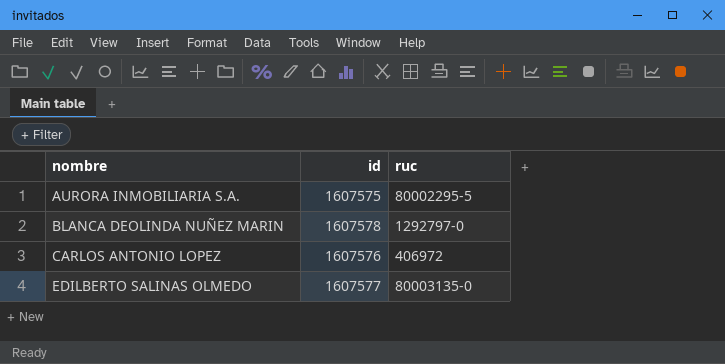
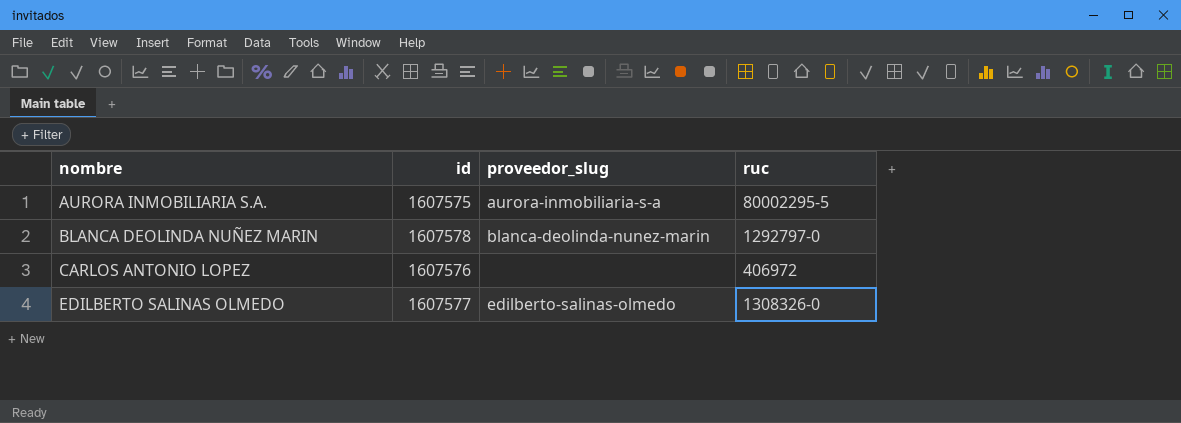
column proveedor_slug | position: none -> 3
EDILBERTO SALINAS OLMEDO | ruc: 80003135-0 -> 1308326-0

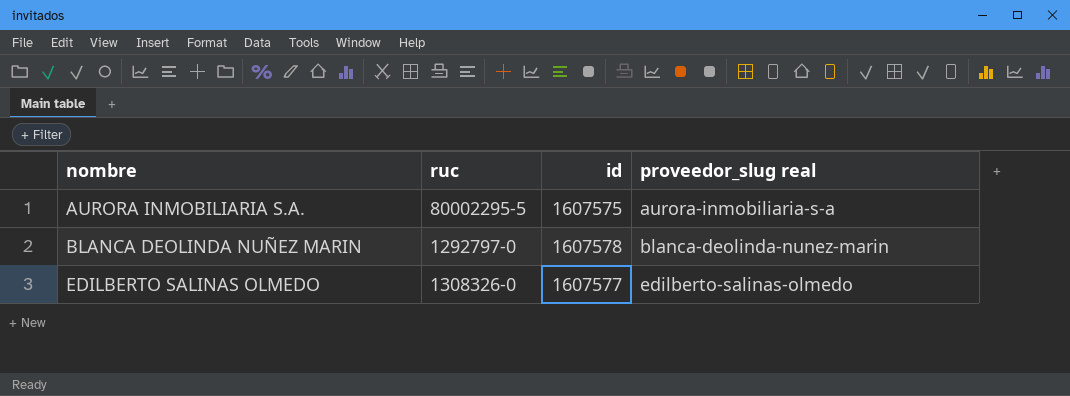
column ruc | position: 4 -> 2
column name: proveedor_slug -> proveedor_slug real
row CARLOS ANTONIO LOPEZ: 1607576 | none | 406972 -> none

